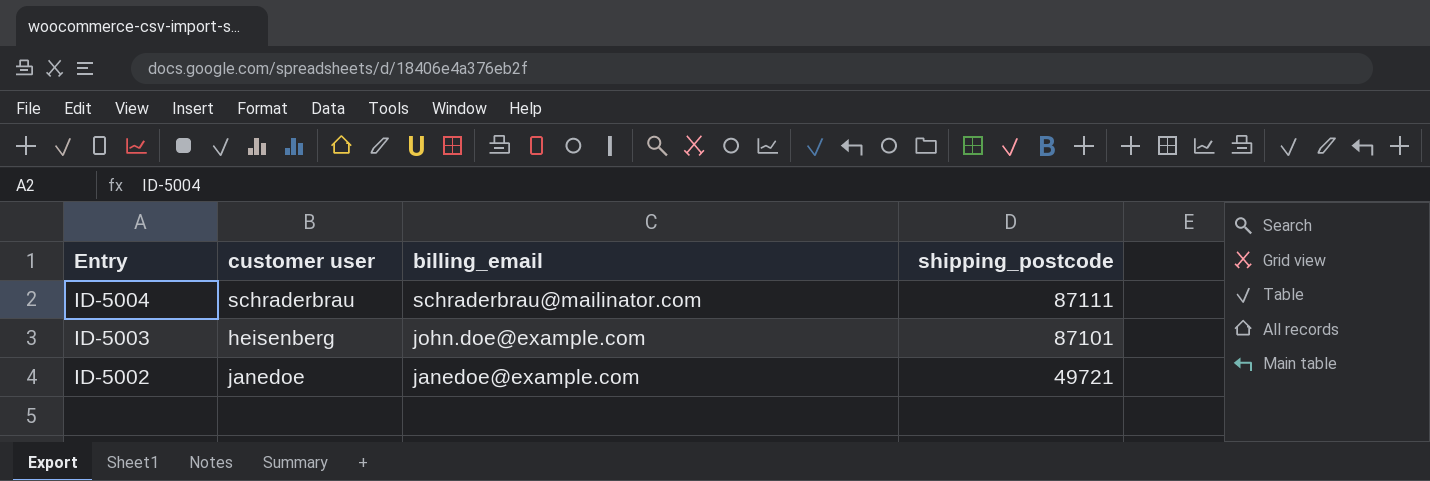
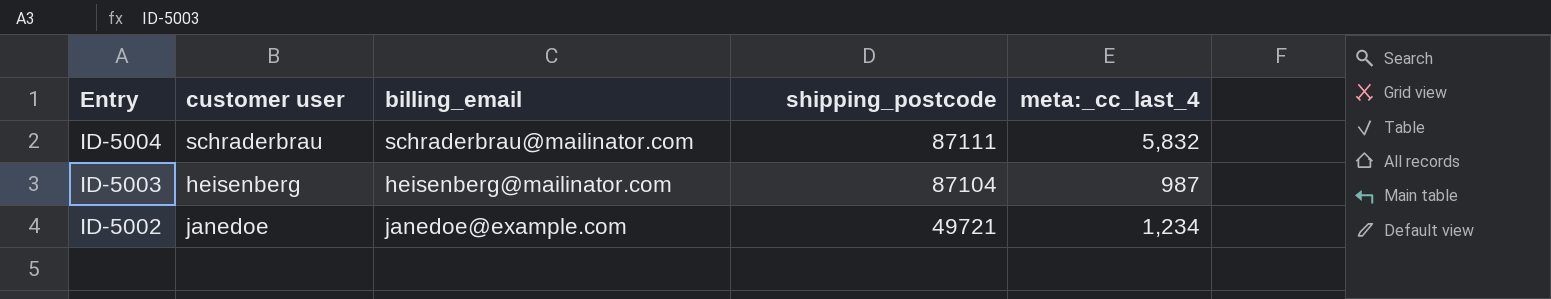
column meta:_cc_last_4 | position: none -> 5
ID-5003 | billing_email: john.doe@example.com -> heisenberg@mailinator.com
ID-5003 | shipping_postcode: 87101 -> 87104

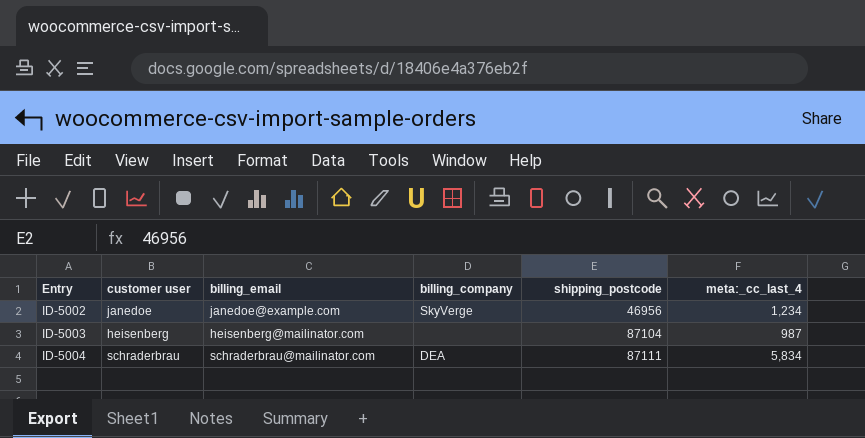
row order: Entry descending -> Entry ascending
column billing_company | position: none -> 4
ID-5002 | shipping_postcode: 49721 -> 46956
ID-5004 | meta:_cc_last_4: 5,832 -> 5,834

